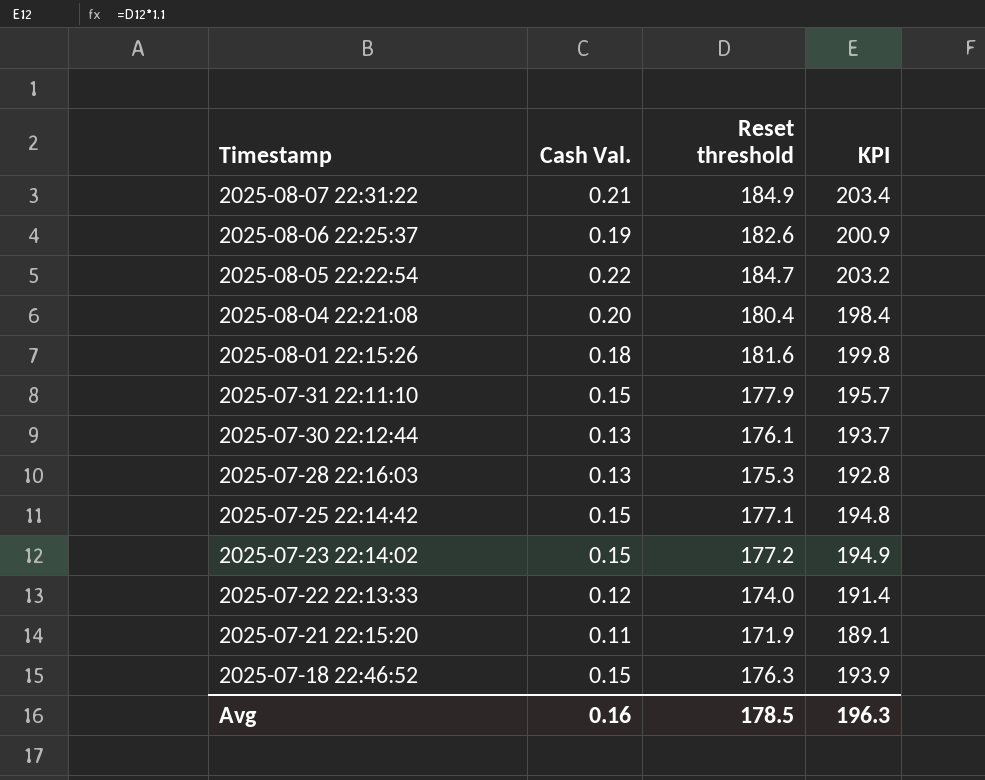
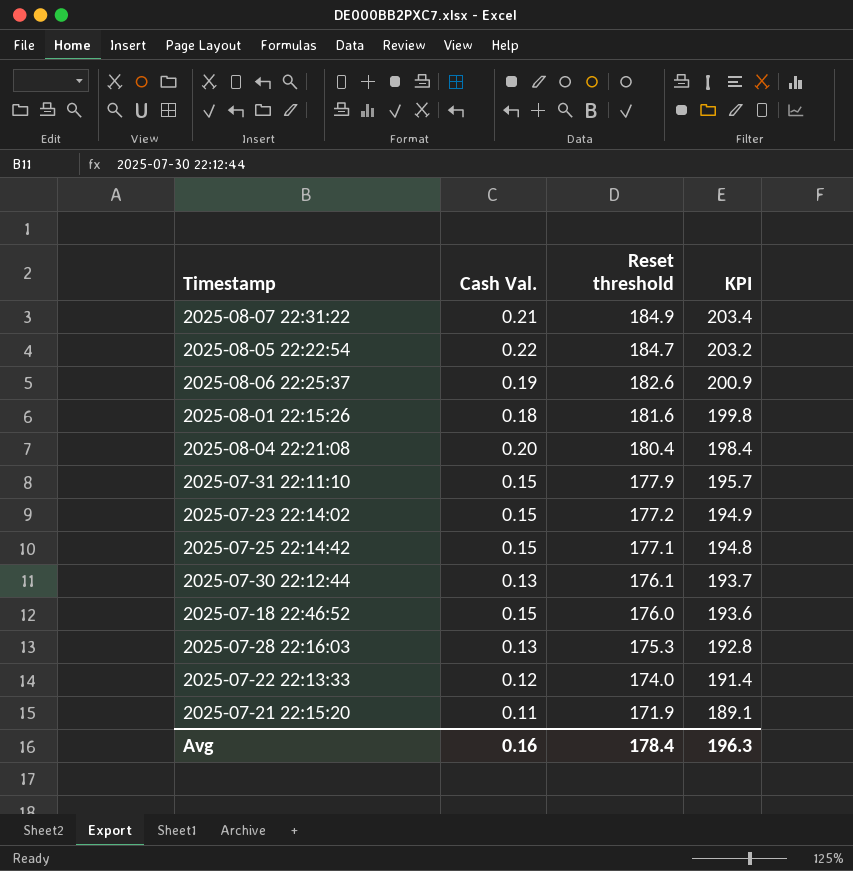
row order: Timestamp descending -> Reset threshold descending
2025-07-18 22:46:52 | Reset threshold: 176.3 -> 176.0
2025-07-18 22:46:52 | KPI: 193.9 -> 193.6
Avg | Reset threshold: 178.5 -> 178.4

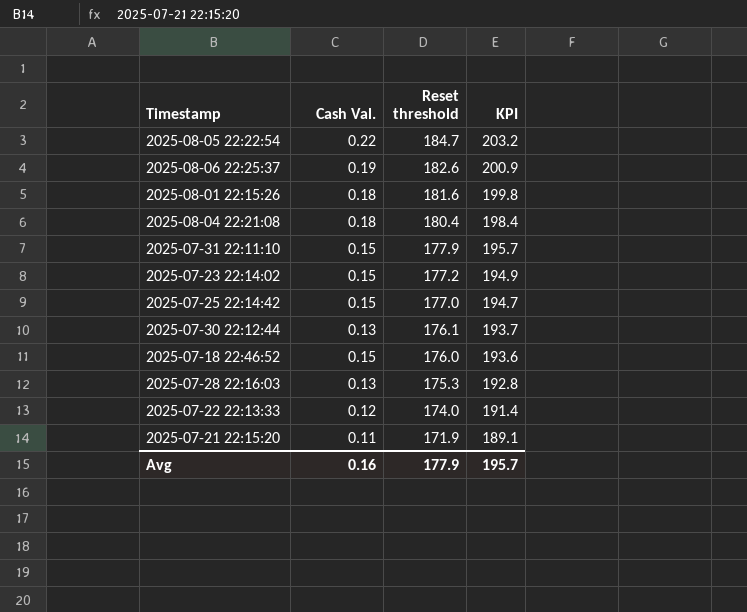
row 2025-08-07 22:31:22: 0.21 | 184.9 | 203.4 -> none
2025-08-04 22:21:08 | Cash Val.: 0.20 -> 0.18
2025-07-25 22:14:42 | Reset threshold: 177.1 -> 177.0
2025-07-25 22:14:42 | KPI: 194.8 -> 194.7
Avg | Reset threshold: 178.4 -> 177.9
Avg | KPI: 196.3 -> 195.7

